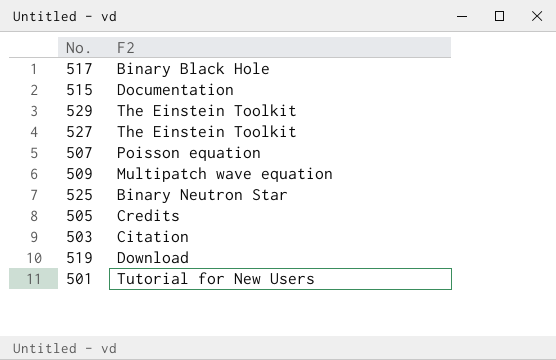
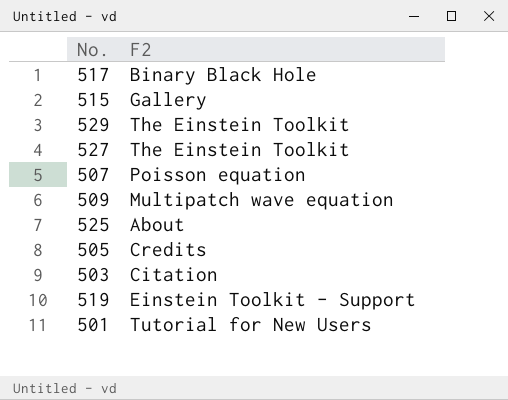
515 | F2: Documentation -> Gallery
525 | F2: Binary Neutron Star -> About
519 | F2: Download -> Einstein Toolkit - Support

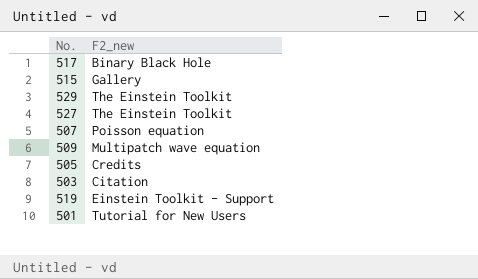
column name: F2 -> F2_new
row 525: About -> none

